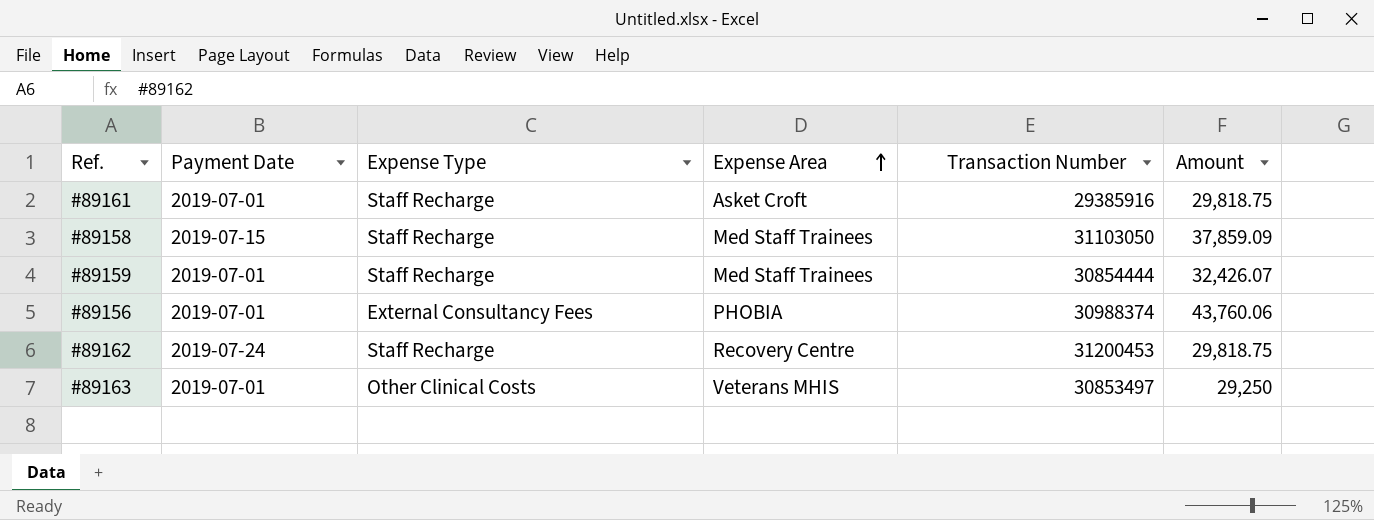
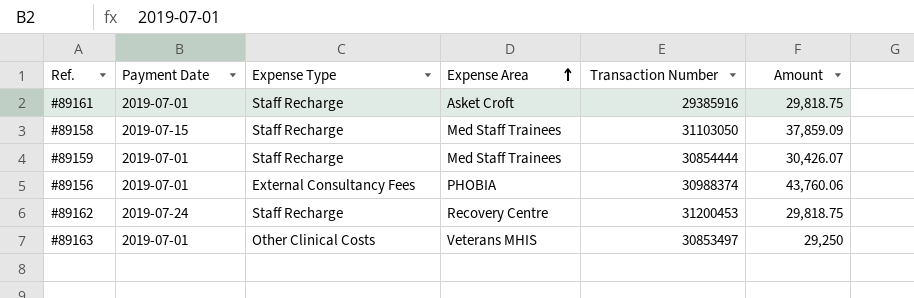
#89159 | Amount: 32,426.07 -> 30,426.07

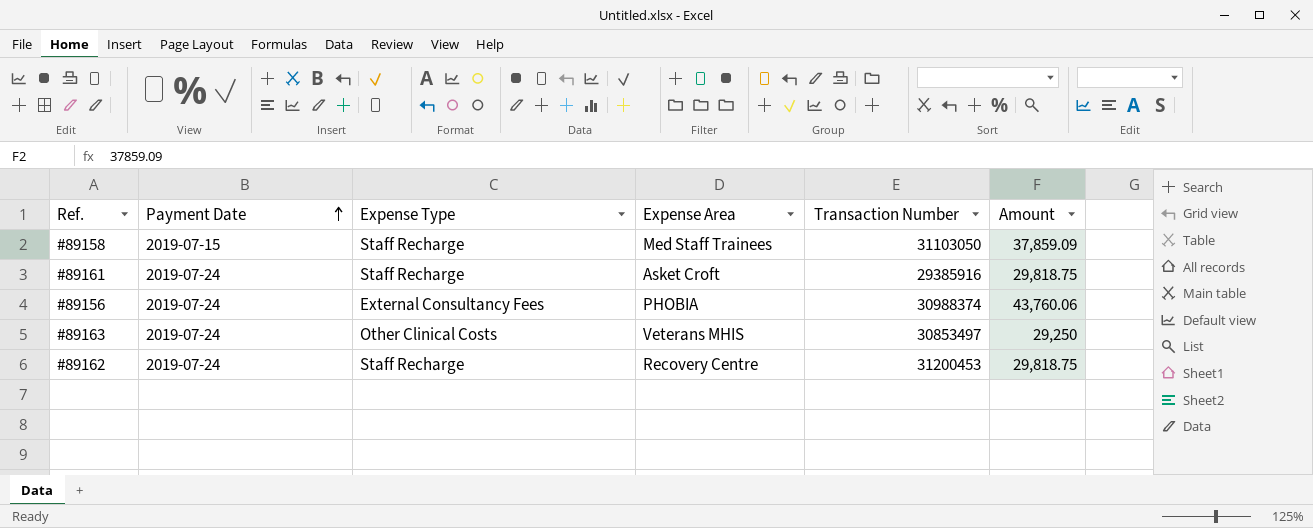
row order: Expense Area ascending -> Payment Date ascending
row #89159: 2019-07-01 | Staff Recharge | Med Staff Trainees | 30854444 | 30,426.07 -> none
#89161 | Payment Date: 2019-07-01 -> 2019-07-24
#89156 | Payment Date: 2019-07-01 -> 2019-07-24
#89163 | Payment Date: 2019-07-01 -> 2019-07-24

